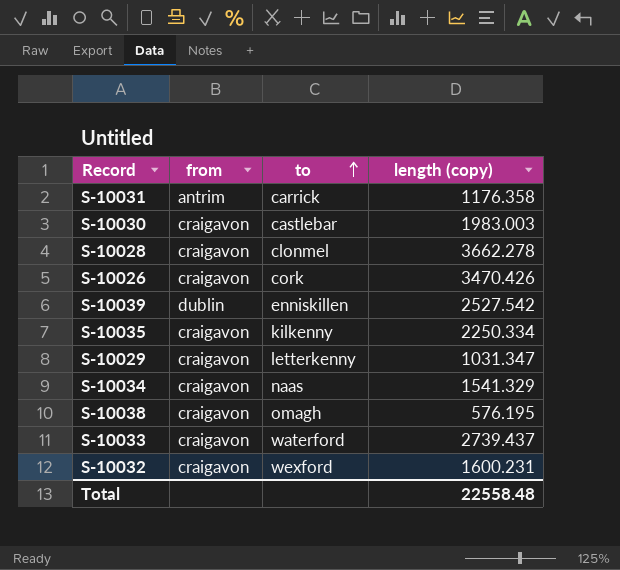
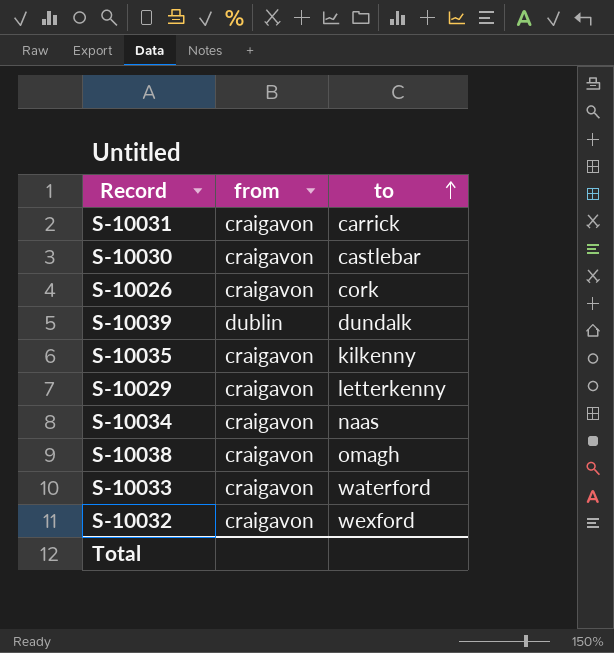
column length (copy) | position: 4 -> none
row S-10028: craigavon | clonmel | 3662.278 -> none
S-10031 | from: antrim -> craigavon
S-10039 | to: enniskillen -> dundalk

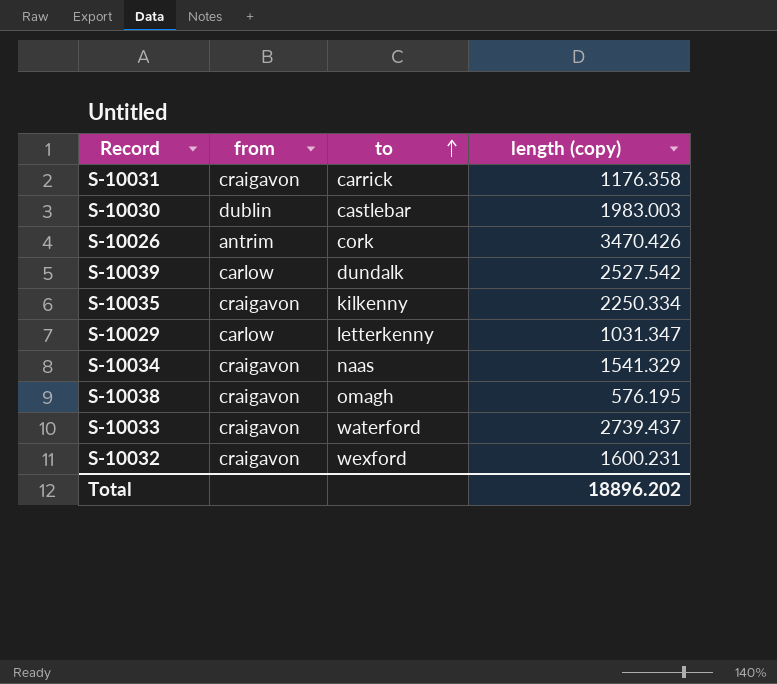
column length (copy) | position: none -> 4
S-10030 | from: craigavon -> dublin
S-10026 | from: craigavon -> antrim
S-10039 | from: dublin -> carlow
S-10029 | from: craigavon -> carlow

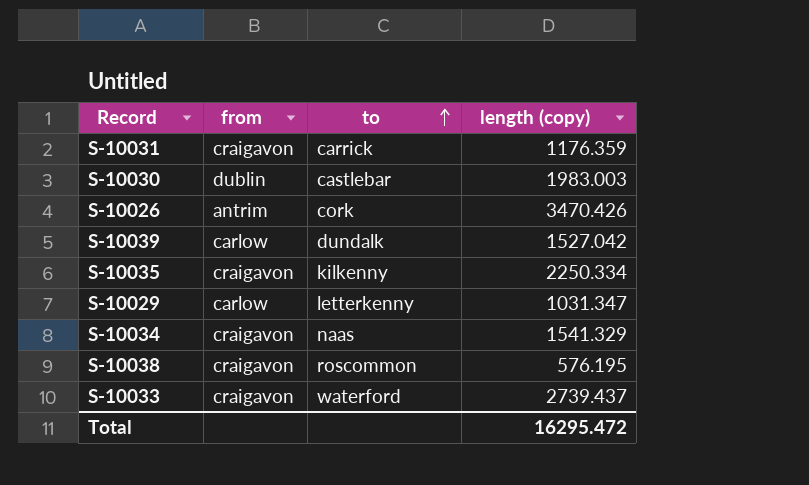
row S-10032: craigavon | wexford | 1600.231 -> none
S-10031 | length (copy): 1176.358 -> 1176.359
S-10039 | length (copy): 2527.542 -> 1527.042
S-10038 | to: omagh -> roscommon
Total | length (copy): 18896.202 -> 16295.472

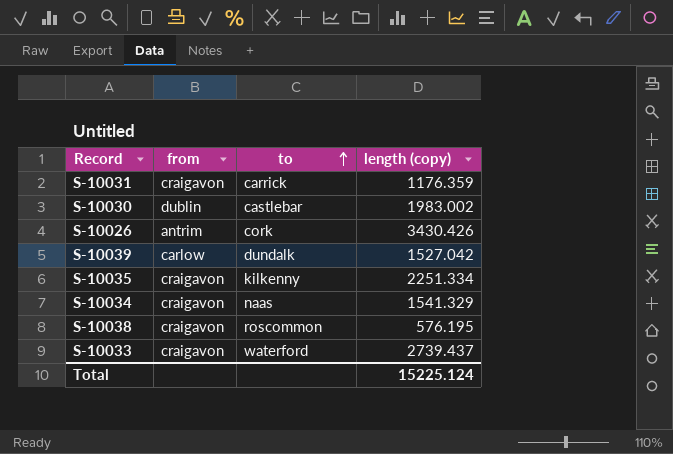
row S-10029: carlow | letterkenny | 1031.347 -> none
S-10030 | length (copy): 1983.003 -> 1983.002
S-10026 | length (copy): 3470.426 -> 3430.426
S-10035 | length (copy): 2250.334 -> 2251.334
Total | length (copy): 16295.472 -> 15225.124

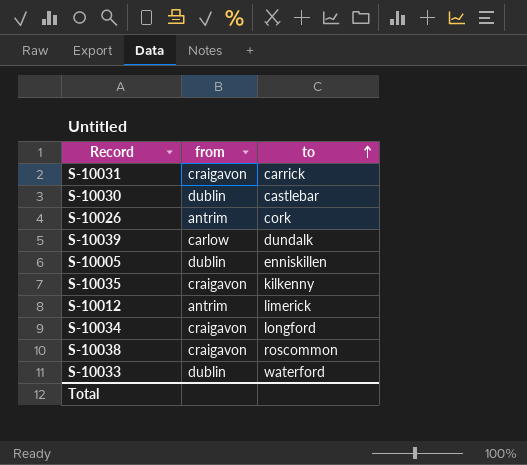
column length (copy) | position: 4 -> none
row S-10005: none -> dublin | enniskillen
row S-10012: none -> antrim | limerick
S-10034 | to: naas -> longford
S-10033 | from: craigavon -> dublin

